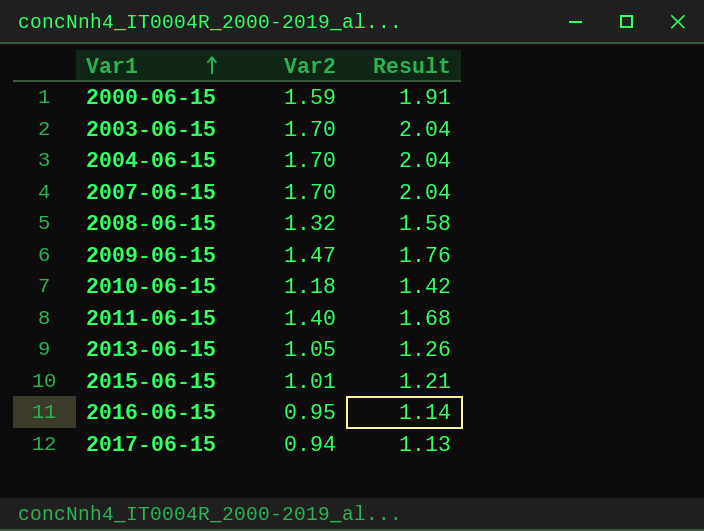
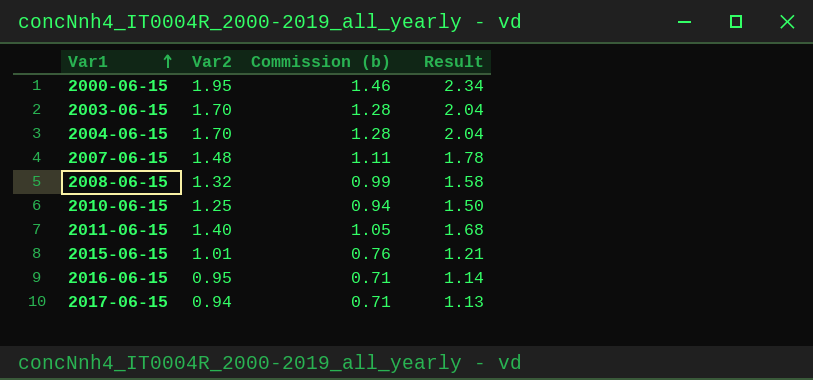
column Commission (b) | formula: none -> [Var2] * 0.75
row 2009-06-15: 1.47 | 1.76 -> none
row 2013-06-15: 1.05 | 1.26 -> none
2000-06-15 | Var2: 1.59 -> 1.95
2000-06-15 | Result: 1.91 -> 2.34
2007-06-15 | Var2: 1.70 -> 1.48
2007-06-15 | Result: 2.04 -> 1.78
2010-06-15 | Var2: 1.18 -> 1.25
2010-06-15 | Result: 1.42 -> 1.50

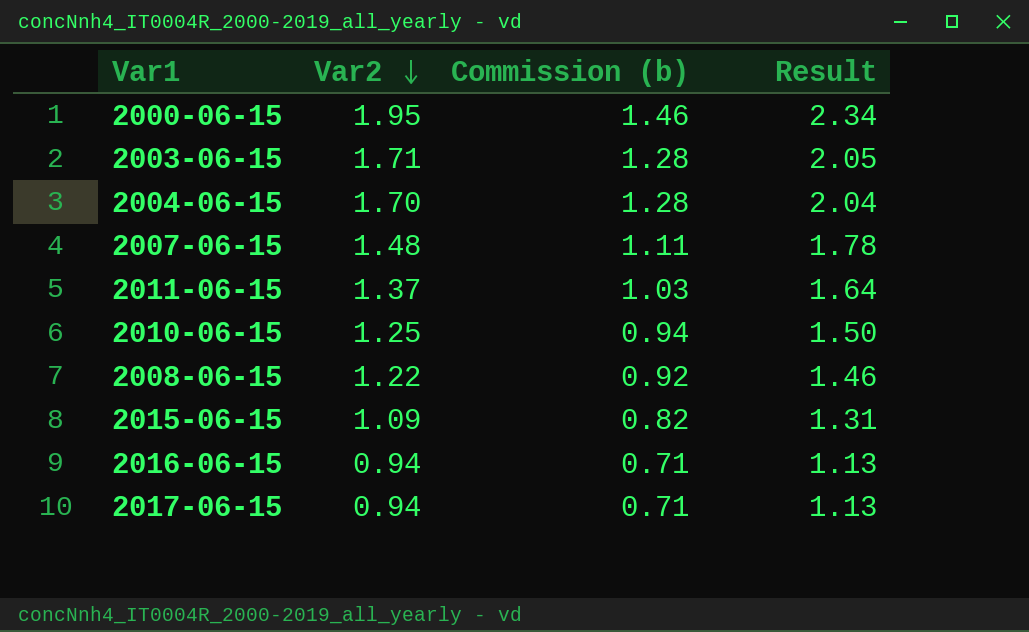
row order: Var1 ascending -> Var2 descending
2003-06-15 | Var2: 1.70 -> 1.71
2003-06-15 | Result: 2.04 -> 2.05
2011-06-15 | Var2: 1.40 -> 1.37
2011-06-15 | Commission (b): 1.05 -> 1.03
2011-06-15 | Result: 1.68 -> 1.64
2008-06-15 | Var2: 1.32 -> 1.22
2008-06-15 | Commission (b): 0.99 -> 0.92
2008-06-15 | Result: 1.58 -> 1.46
2015-06-15 | Var2: 1.01 -> 1.09
2015-06-15 | Commission (b): 0.76 -> 0.82
2015-06-15 | Result: 1.21 -> 1.31
2016-06-15 | Var2: 0.95 -> 0.94
2016-06-15 | Result: 1.14 -> 1.13

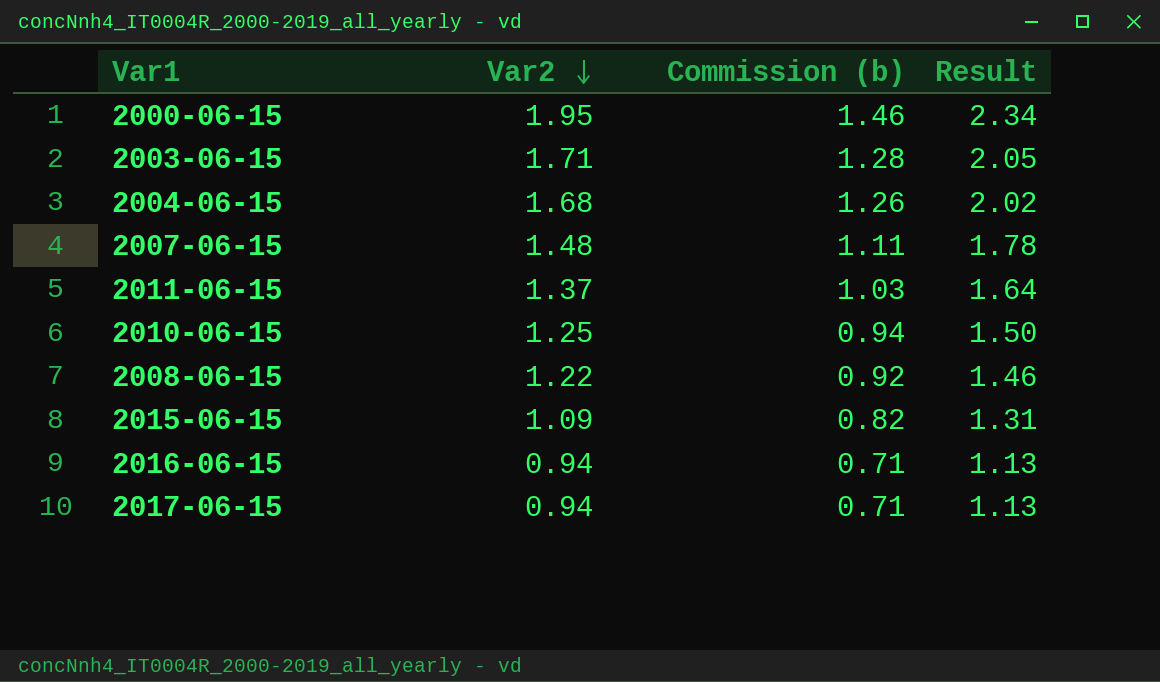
2004-06-15 | Var2: 1.70 -> 1.68
2004-06-15 | Commission (b): 1.28 -> 1.26
2004-06-15 | Result: 2.04 -> 2.02

